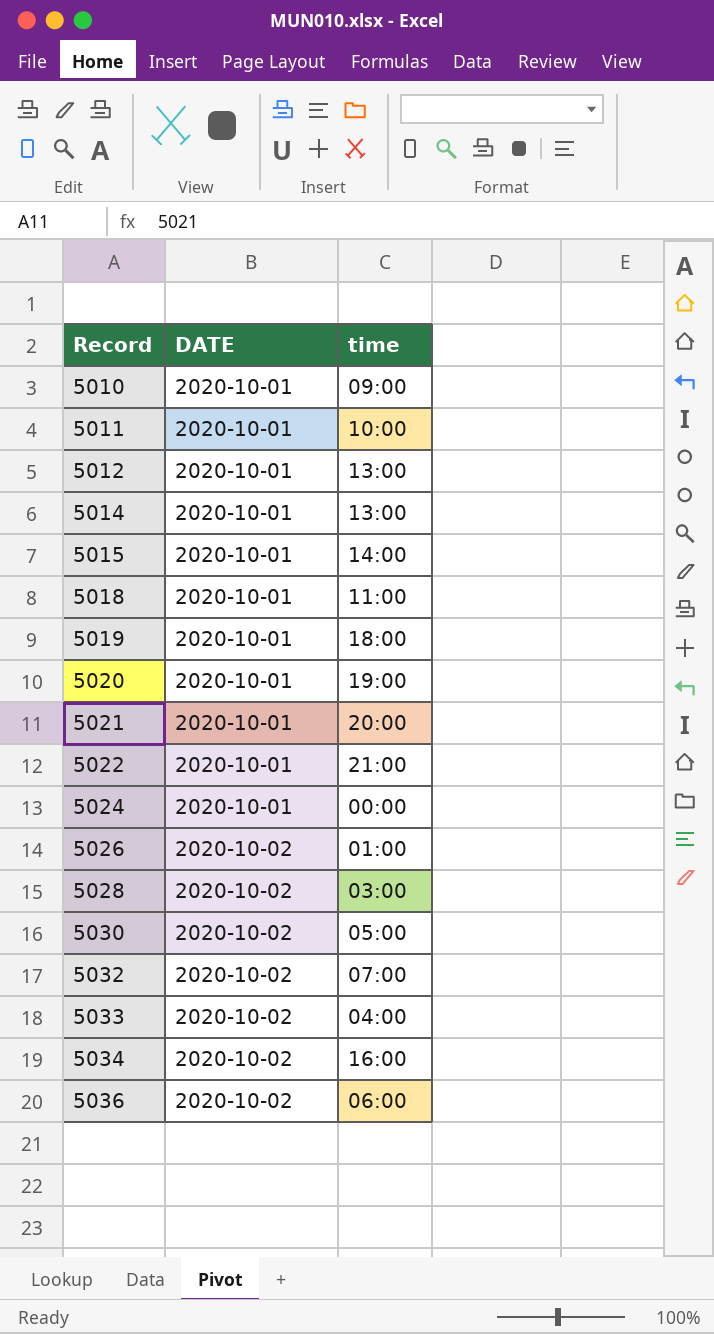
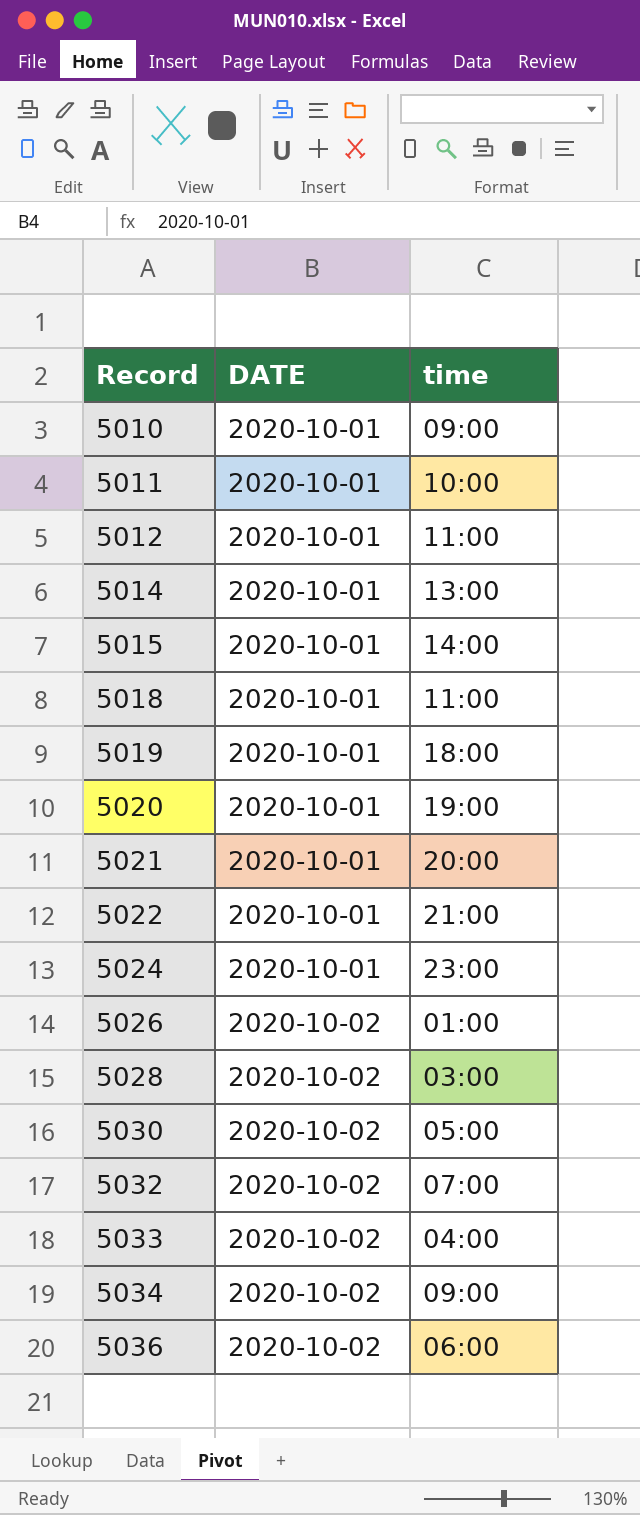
5012 | time: 13:00 -> 11:00
5024 | time: 00:00 -> 23:00
5034 | time: 16:00 -> 09:00

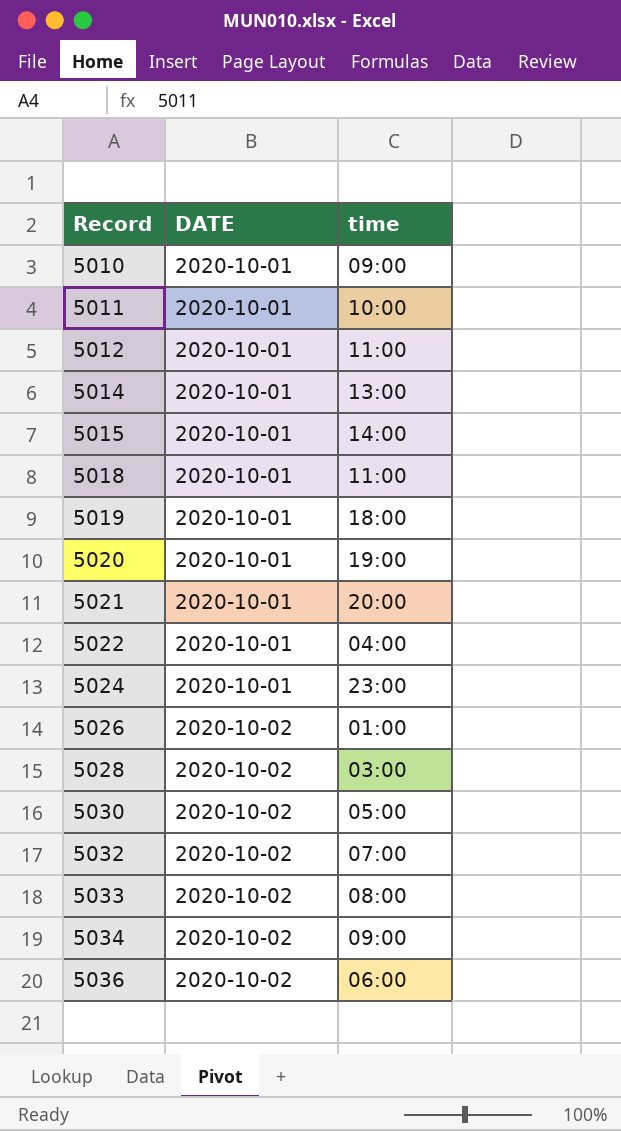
5022 | time: 21:00 -> 04:00
5033 | time: 04:00 -> 08:00

